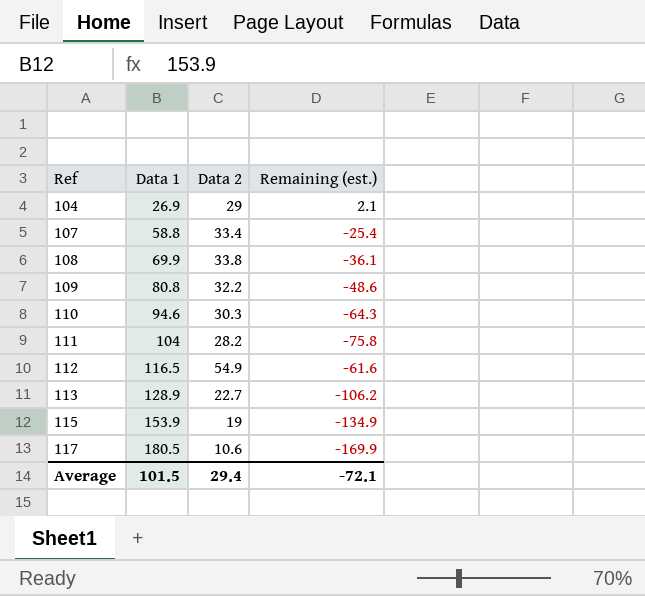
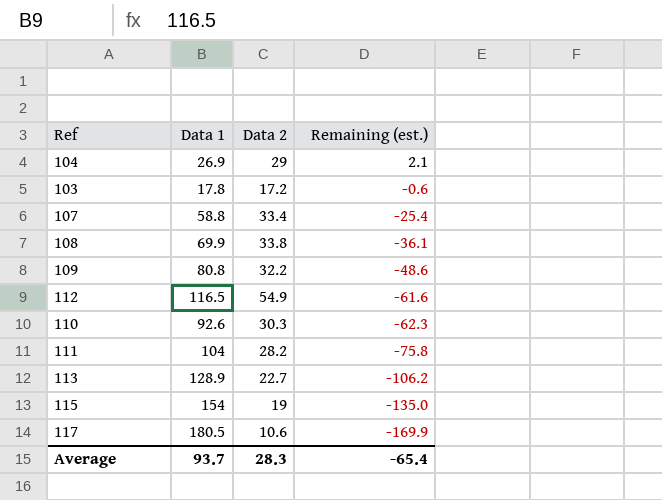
row order: Ref ascending -> Remaining (est.) descending
row 103: none -> 17.8 | 17.2 | -0.6
110 | Data 1: 94.6 -> 92.6
110 | Remaining (est.): -64.3 -> -62.3
115 | Data 1: 153.9 -> 154
115 | Remaining (est.): -134.9 -> -135.0
Average | Data 1: 101.5 -> 93.7
Average | Data 2: 29.4 -> 28.3
Average | Remaining (est.): -72.1 -> -65.4

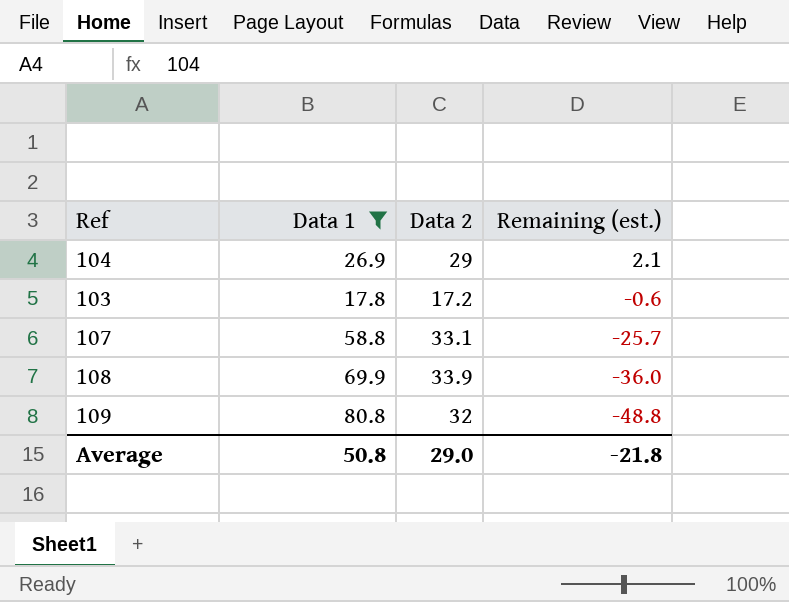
filter: none -> Data 1 <= 80.8
107 | Data 2: 33.4 -> 33.1
107 | Remaining (est.): -25.4 -> -25.7
108 | Data 2: 33.8 -> 33.9
108 | Remaining (est.): -36.1 -> -36.0
109 | Data 2: 32.2 -> 32
109 | Remaining (est.): -48.6 -> -48.8
Average | Data 1: 93.7 -> 50.8
Average | Data 2: 28.3 -> 29.0
Average | Remaining (est.): -65.4 -> -21.8

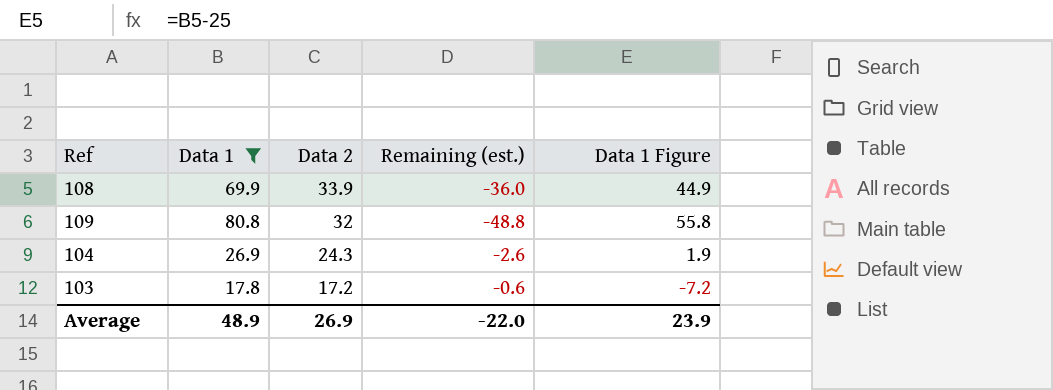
row order: Remaining (est.) descending -> Data 2 descending
column Data 1 Figure | formula: none -> [Data 1] - 25
row 107: 58.8 | 33.1 | -25.7 -> none
104 | Data 2: 29 -> 24.3
104 | Remaining (est.): 2.1 -> -2.6
Average | Data 1: 50.8 -> 48.9
Average | Data 2: 29.0 -> 26.9
Average | Remaining (est.): -21.8 -> -22.0

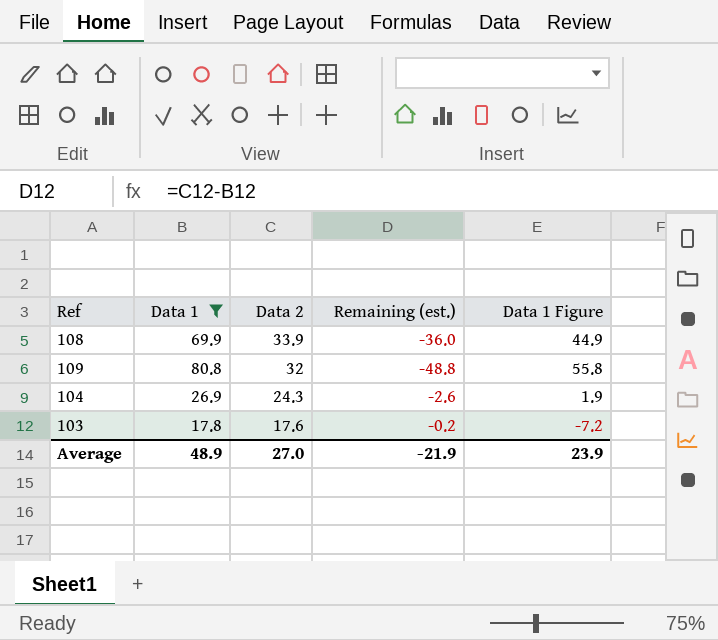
103 | Data 2: 17.2 -> 17.6
103 | Remaining (est.): -0.6 -> -0.2
Average | Data 2: 26.9 -> 27.0
Average | Remaining (est.): -22.0 -> -21.9

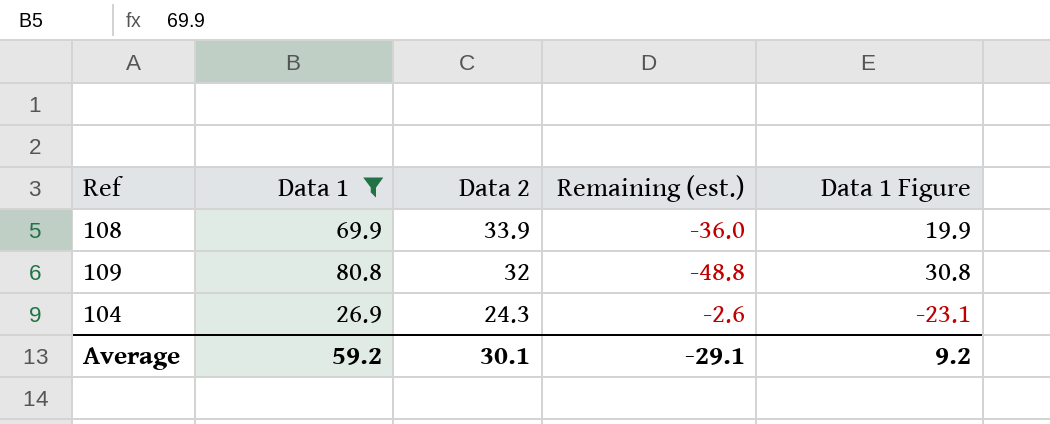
column Data 1 Figure | formula: [Data 1] - 25 -> [Data 1] - 50
row 103: 17.8 | 17.6 | -0.2 | -7.2 -> none
Average | Data 1: 48.9 -> 59.2
Average | Data 2: 27.0 -> 30.1
Average | Remaining (est.): -21.9 -> -29.1
Average | Data 1 Figure: 23.9 -> 9.2

